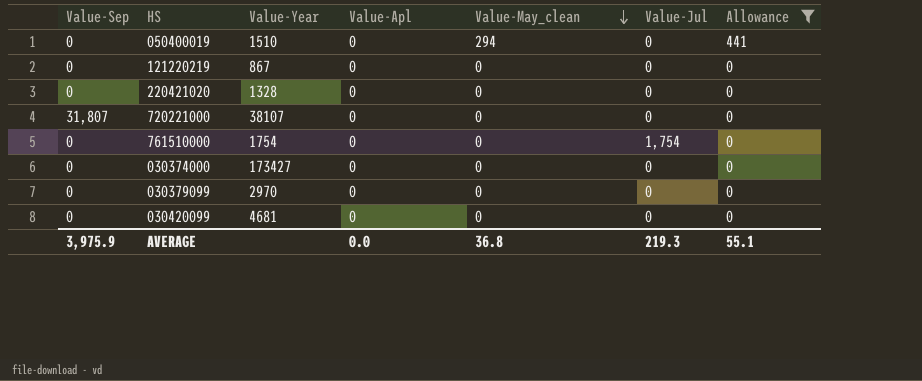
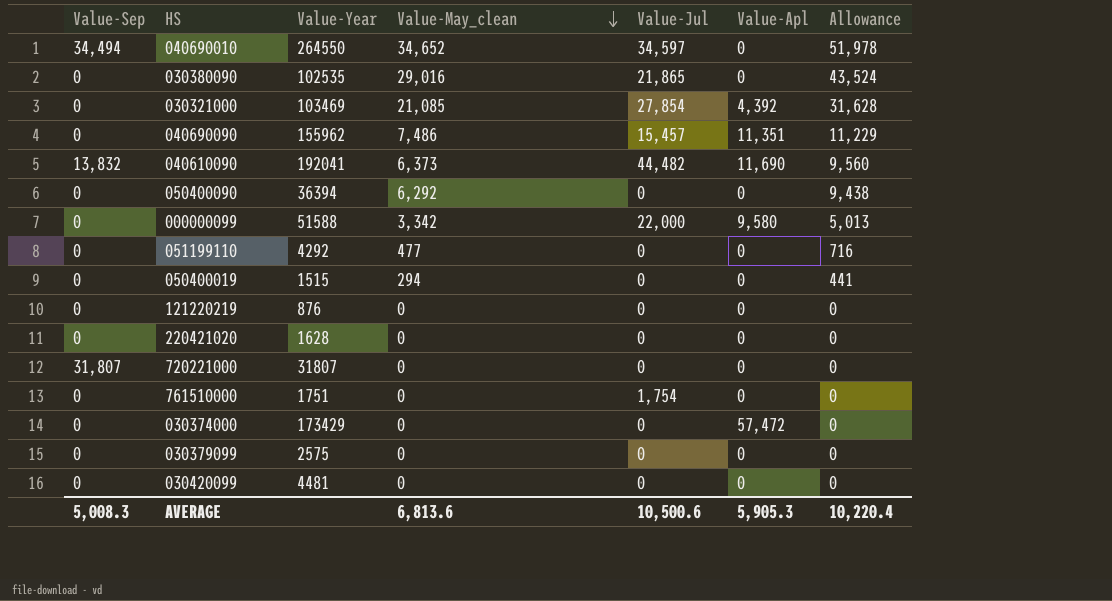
filter: Allowance <= 441 -> none
column Value-Apl | position: 4 -> 6
050400019 | Value-Year: 1510 -> 1515
121220219 | Value-Year: 867 -> 876
220421020 | Value-Year: 1328 -> 1628
720221000 | Value-Year: 38107 -> 31807
761510000 | Value-Year: 1754 -> 1751
030374000 | Value-Year: 173427 -> 173429
030374000 | Value-Apl: 0 -> 57,472
030379099 | Value-Year: 2970 -> 2575
030420099 | Value-Year: 4681 -> 4481
AVERAGE | Value-Sep: 3,975.9 -> 5,008.3
AVERAGE | Value-May_clean: 36.8 -> 6,813.6
AVERAGE | Value-Jul: 219.3 -> 10,500.6
AVERAGE | Value-Apl: 0.0 -> 5,905.3
AVERAGE | Allowance: 55.1 -> 10,220.4

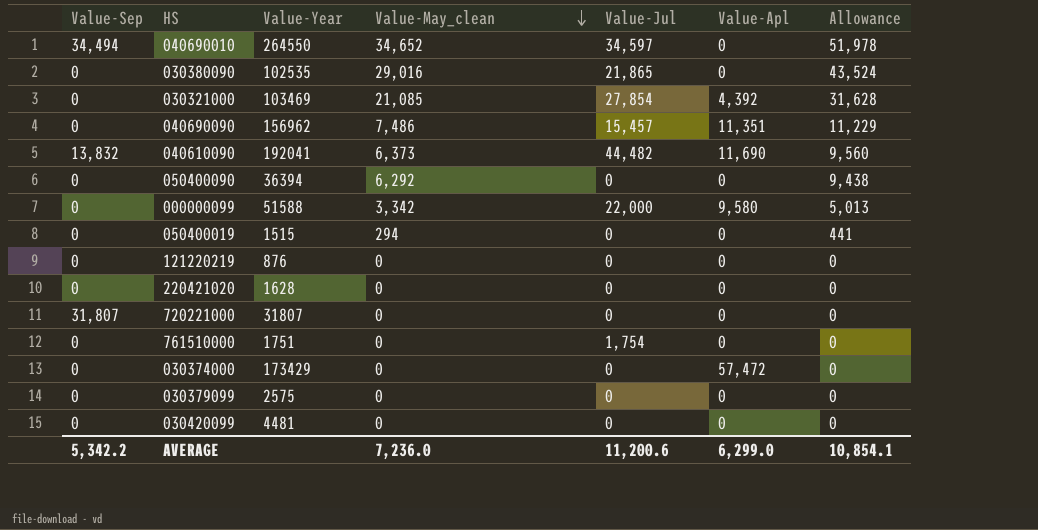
row 051199110: 0 | 4292 | 477 | 0 | 0 | 716 -> none
040690090 | Value-Year: 155962 -> 156962
AVERAGE | Value-Sep: 5,008.3 -> 5,342.2
AVERAGE | Value-May_clean: 6,813.6 -> 7,236.0
AVERAGE | Value-Jul: 10,500.6 -> 11,200.6
AVERAGE | Value-Apl: 5,905.3 -> 6,299.0
AVERAGE | Allowance: 10,220.4 -> 10,854.1

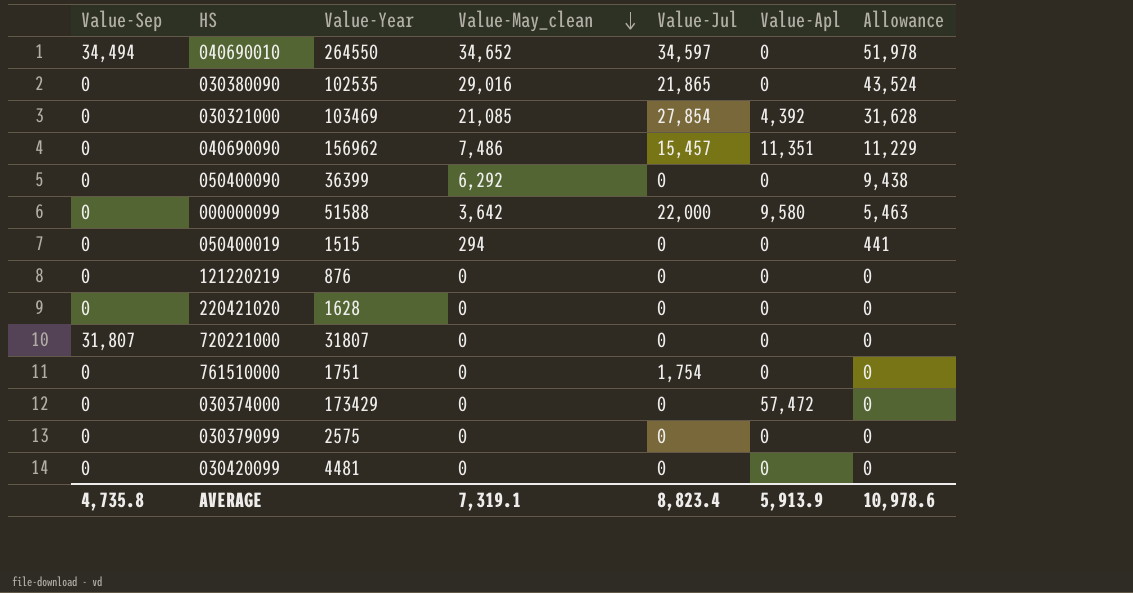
row 040610090: 13,832 | 192041 | 6,373 | 44,482 | 11,690 | 9,560 -> none
050400090 | Value-Year: 36394 -> 36399
000000099 | Value-May_clean: 3,342 -> 3,642
000000099 | Allowance: 5,013 -> 5,463
AVERAGE | Value-Sep: 5,342.2 -> 4,735.8
AVERAGE | Value-May_clean: 7,236.0 -> 7,319.1
AVERAGE | Value-Jul: 11,200.6 -> 8,823.4
AVERAGE | Value-Apl: 6,299.0 -> 5,913.9
AVERAGE | Allowance: 10,854.1 -> 10,978.6

